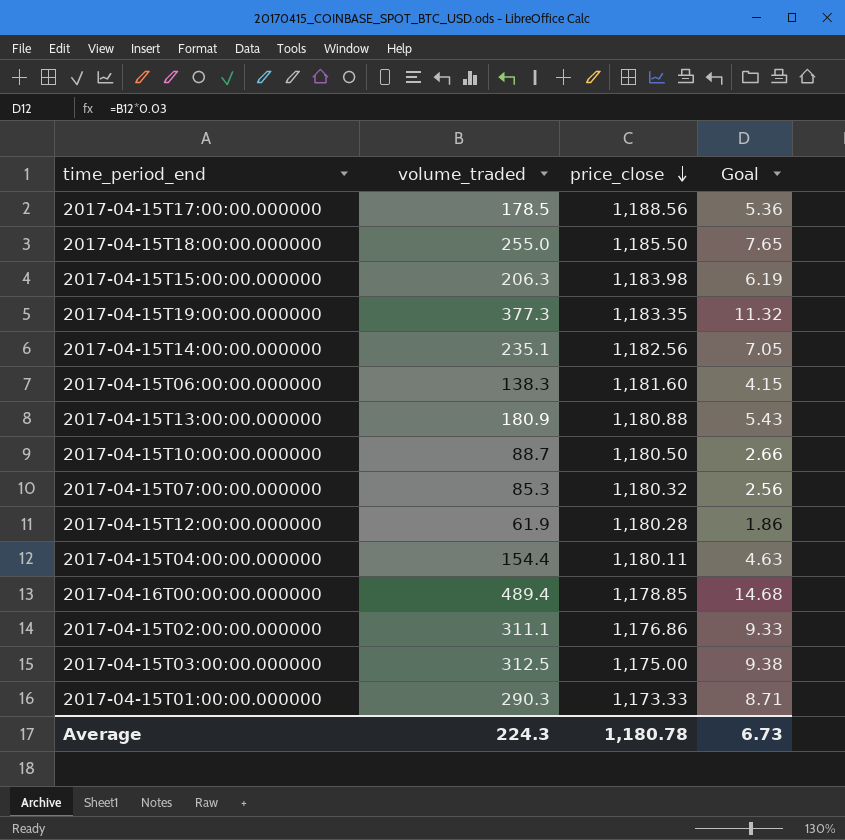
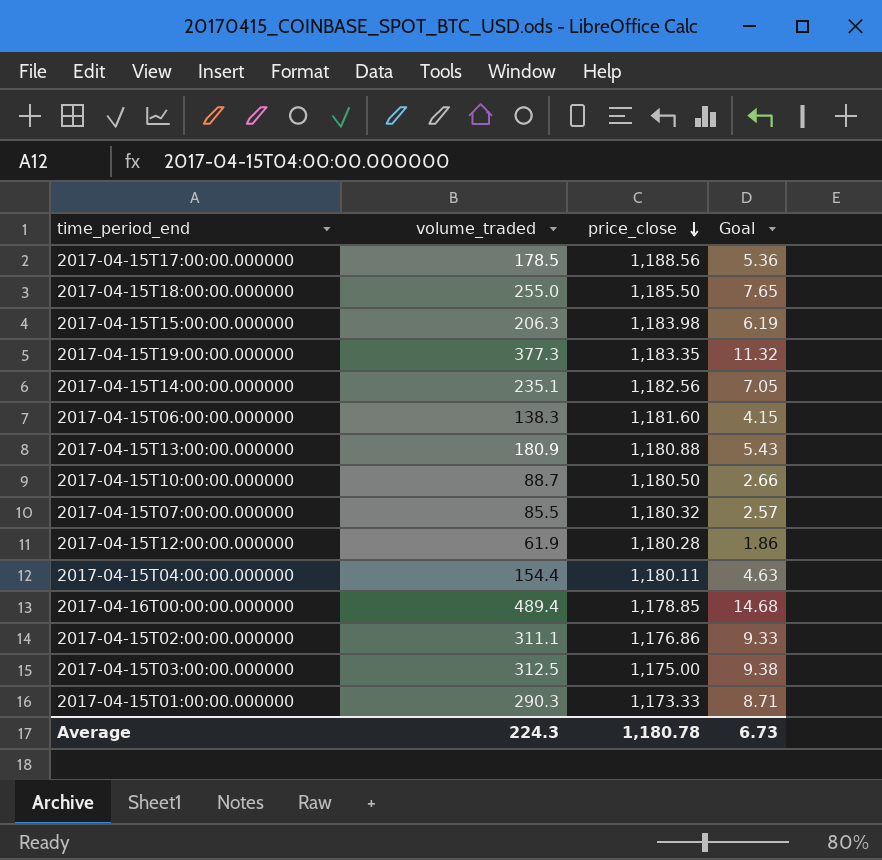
2017-04-15T07:00:00.000000 | volume_traded: 85.3 -> 85.5
2017-04-15T07:00:00.000000 | Goal: 2.56 -> 2.57

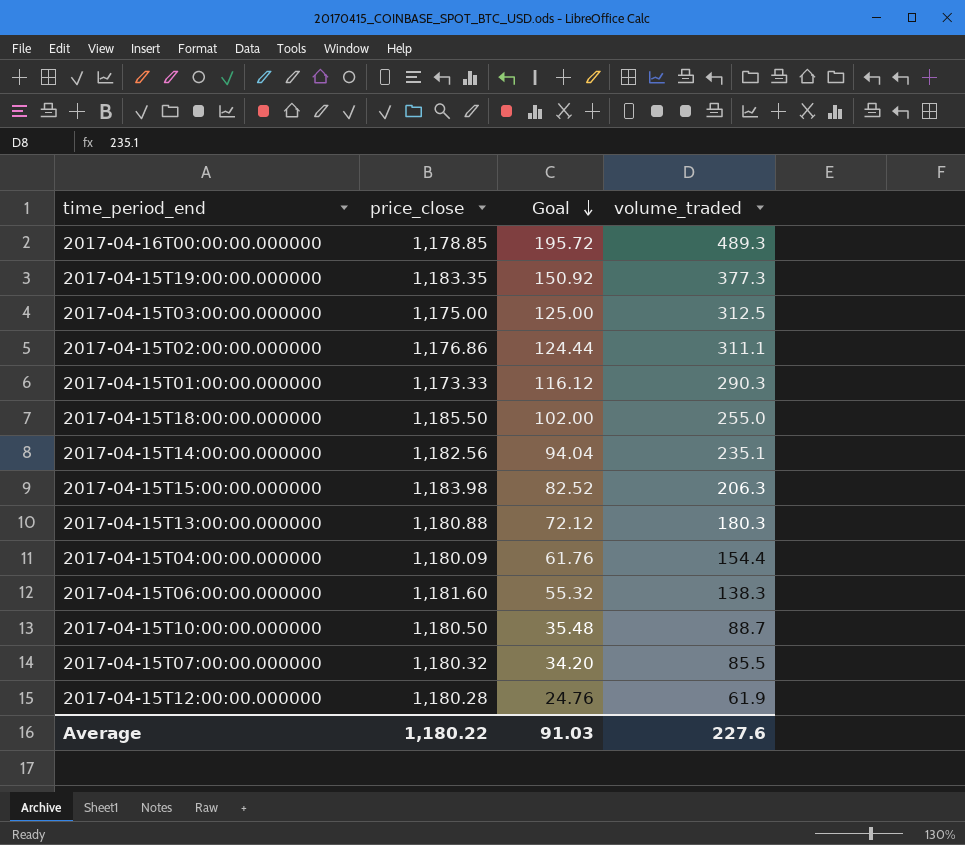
row order: price_close descending -> Goal descending
column Goal | formula: [volume_traded] * 0.03 -> [volume_traded] * 0.4
column volume_traded | position: 2 -> 4
row 2017-04-15T17:00:00.000000: 178.5 | 1,188.56 | 5.36 -> none
2017-04-16T00:00:00.000000 | volume_traded: 489.4 -> 489.3
2017-04-15T13:00:00.000000 | volume_traded: 180.9 -> 180.3
2017-04-15T04:00:00.000000 | price_close: 1,180.11 -> 1,180.09
Average | price_close: 1,180.78 -> 1,180.22
Average | Goal: 6.73 -> 91.03
Average | volume_traded: 224.3 -> 227.6

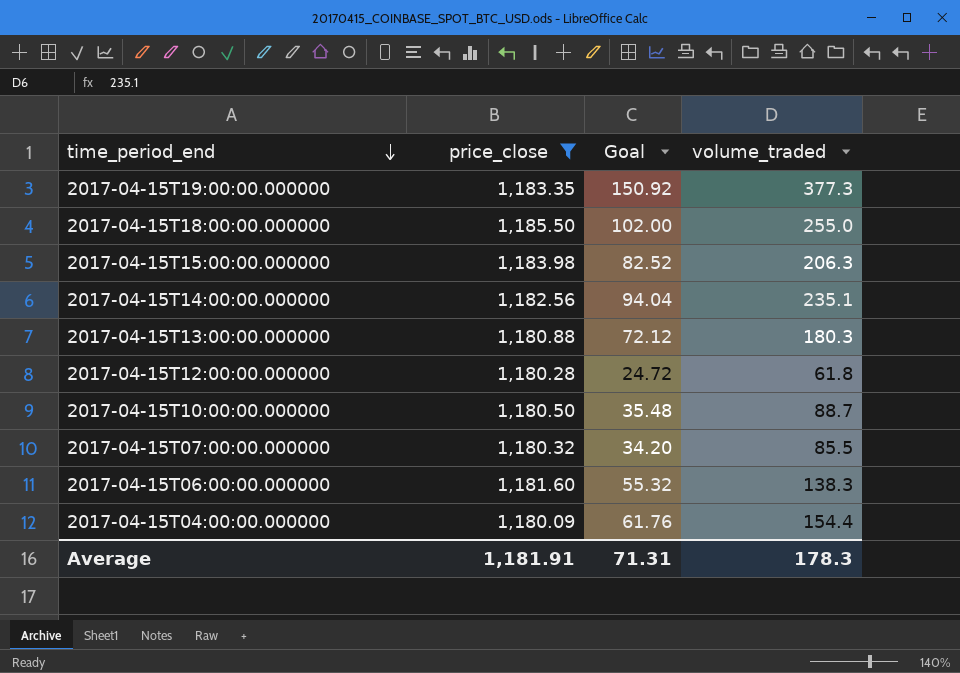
filter: none -> price_close >= 1,180.09
row order: Goal descending -> time_period_end descending
2017-04-15T12:00:00.000000 | Goal: 24.76 -> 24.72
2017-04-15T12:00:00.000000 | volume_traded: 61.9 -> 61.8
Average | price_close: 1,180.22 -> 1,181.91
Average | Goal: 91.03 -> 71.31
Average | volume_traded: 227.6 -> 178.3

